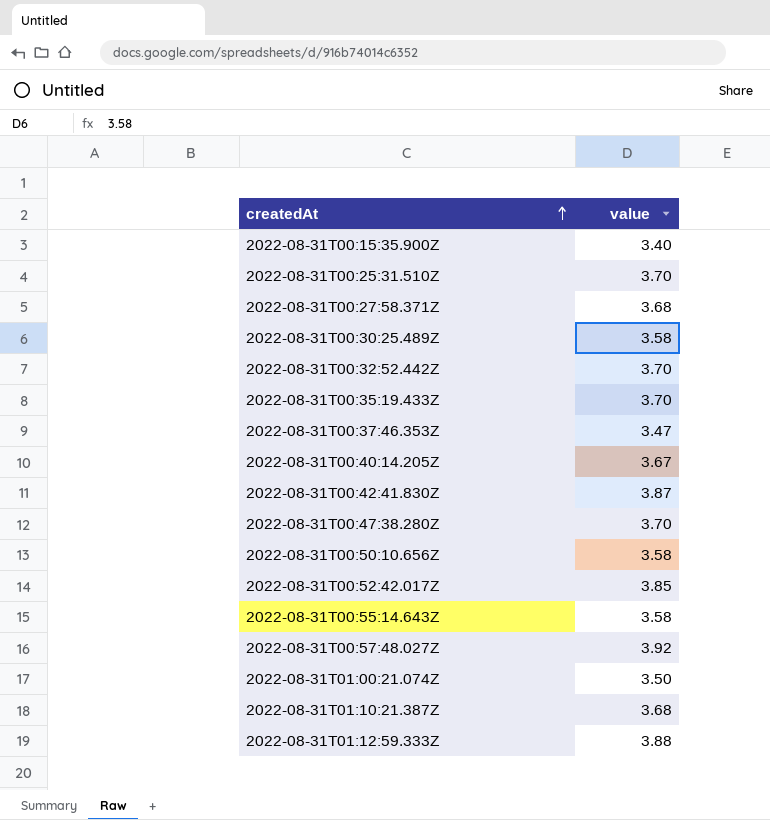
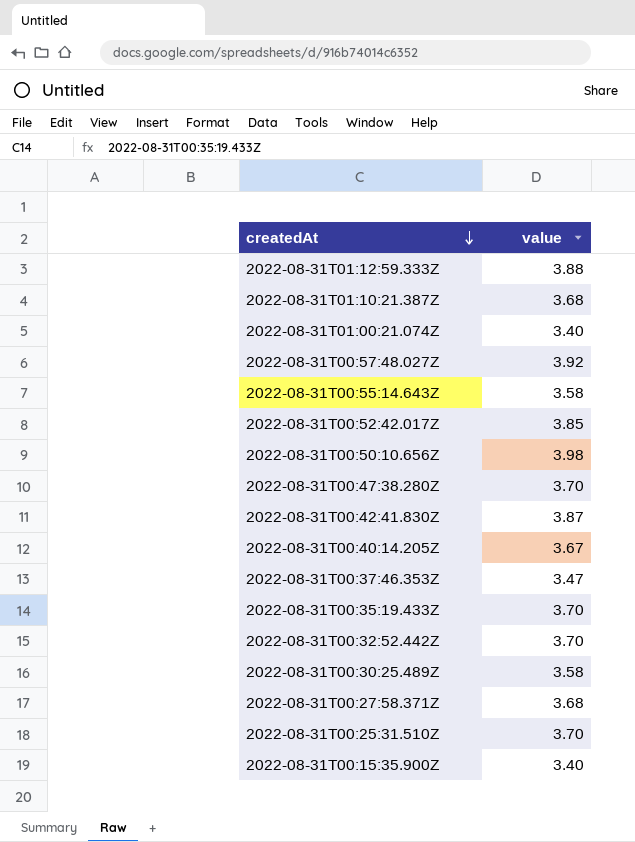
row order: createdAt ascending -> createdAt descending
2022-08-31T01:00:21.074Z | value: 3.50 -> 3.40
2022-08-31T00:50:10.656Z | value: 3.58 -> 3.98

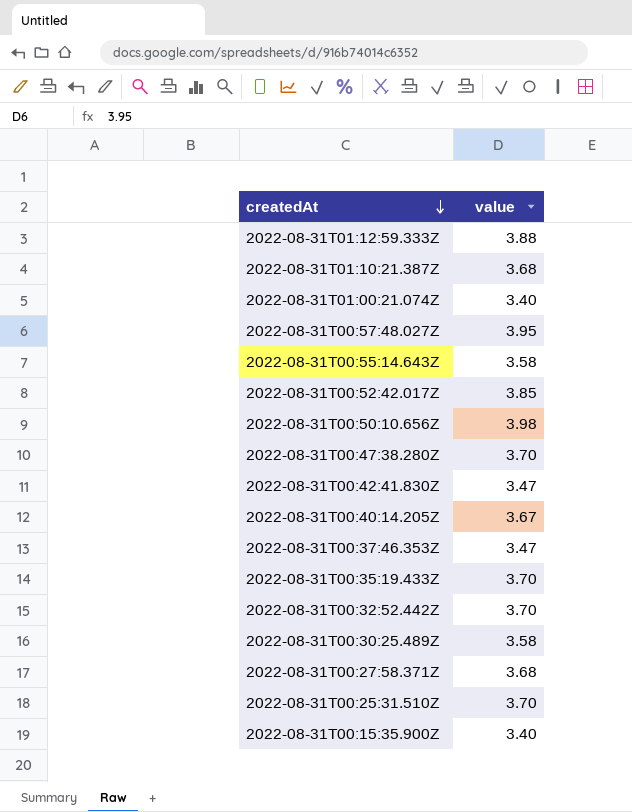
2022-08-31T00:57:48.027Z | value: 3.92 -> 3.95
2022-08-31T00:42:41.830Z | value: 3.87 -> 3.47

